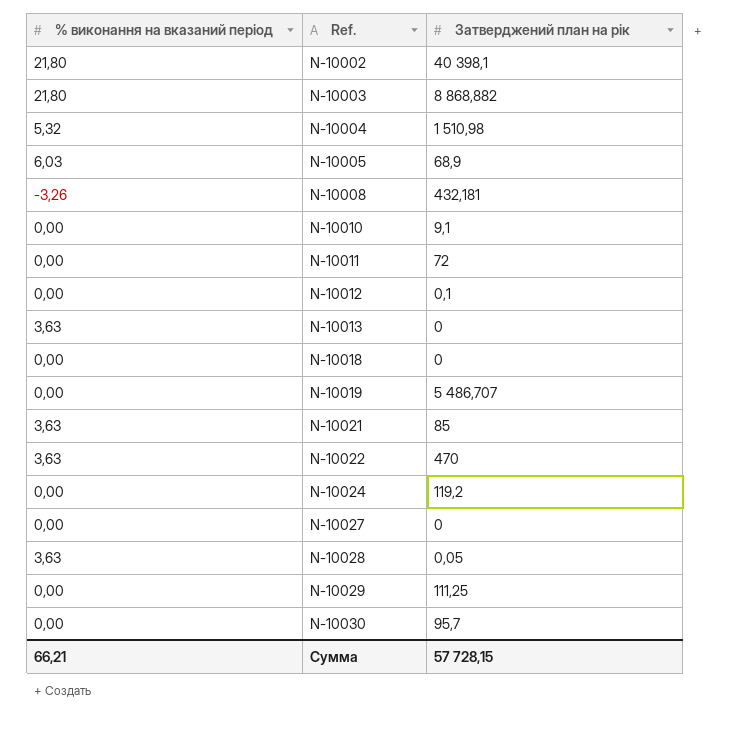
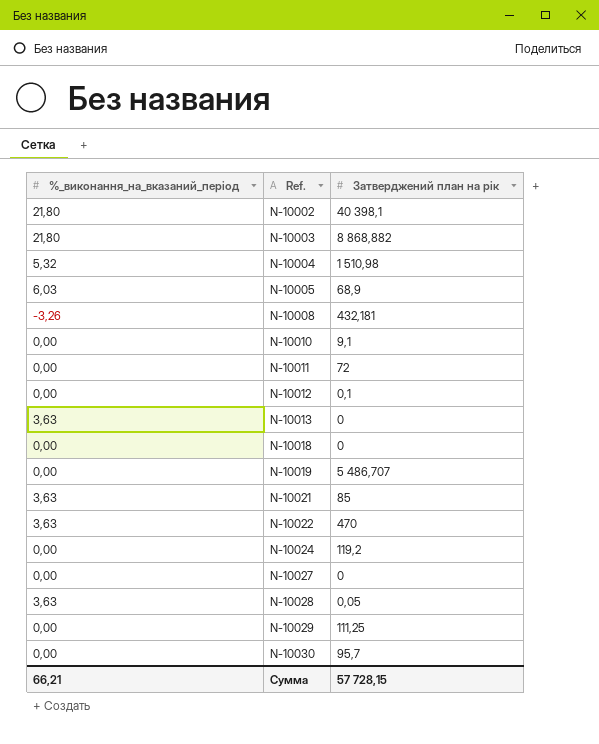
column name: % виконання на вказаний період -> %_виконання_на_вказаний_період

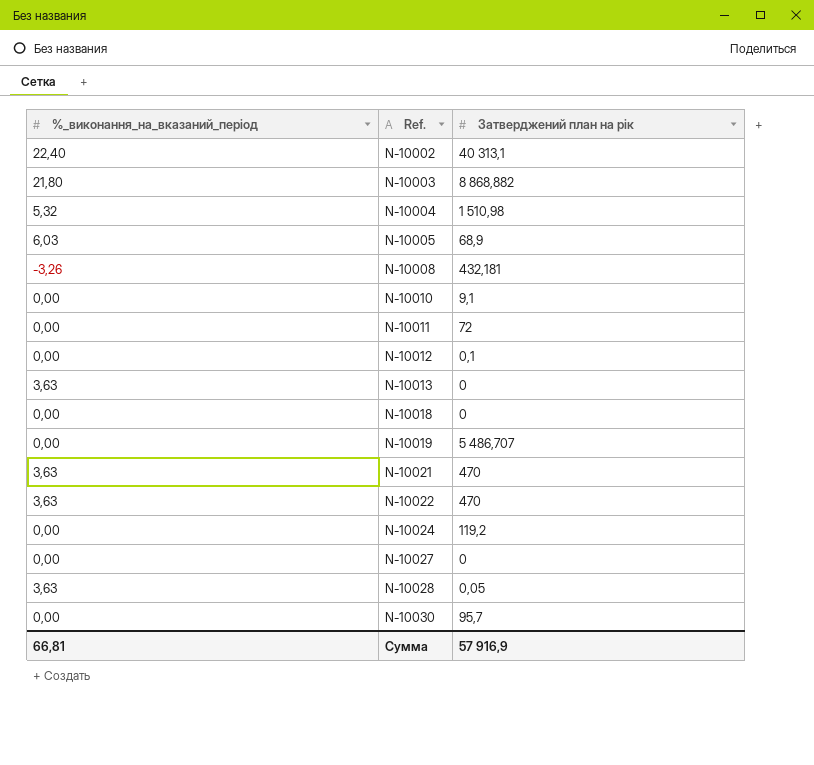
row N-10029: 0,00 | 111,25 -> none
N-10002 | %_виконання_на_вказаний_період: 21,80 -> 22,40
N-10002 | Затверджений план на рік: 40 398,1 -> 40 313,1
N-10021 | Затверджений план на рік: 85 -> 470
Сумма | %_виконання_на_вказаний_період: 66,21 -> 66,81
Сумма | Затверджений план на рік: 57 728,15 -> 57 916,9

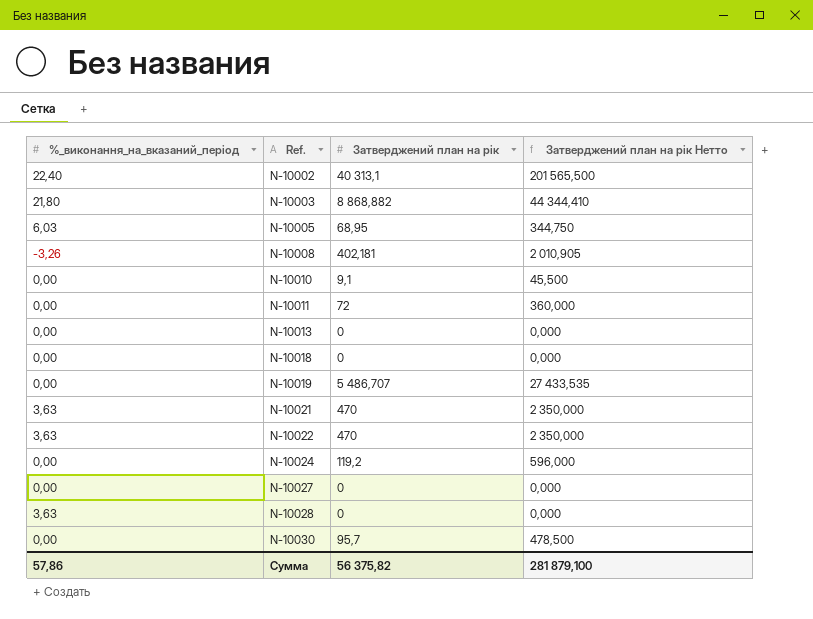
column Затверджений план на рік Нетто | formula: none -> [Затверджений план на рік] * 5
row N-10004: 5,32 | 1 510,98 -> none
row N-10012: 0,00 | 0,1 -> none
N-10005 | Затверджений план на рік: 68,9 -> 68,95
N-10008 | Затверджений план на рік: 432,181 -> 402,181
N-10013 | %_виконання_на_вказаний_період: 3,63 -> 0,00
N-10028 | Затверджений план на рік: 0,05 -> 0
Сумма | %_виконання_на_вказаний_період: 66,81 -> 57,86
Сумма | Затверджений план на рік: 57 916,9 -> 56 375,82

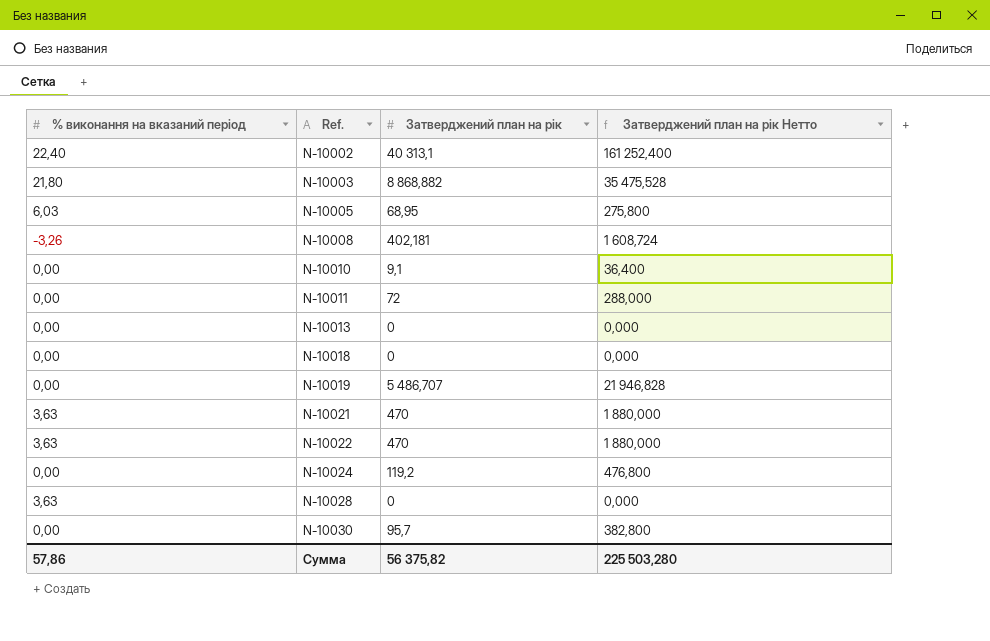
column name: %_виконання_на_вказаний_період -> % виконання на вказаний період
column Затверджений план на рік Нетто | formula: [Затверджений план на рік] * 5 -> [Затверджений план на рік] * 4
row N-10027: 0,00 | 0 | 0,000 -> none
Сумма | Затверджений план на рік Нетто: 281 879,100 -> 225 503,280

